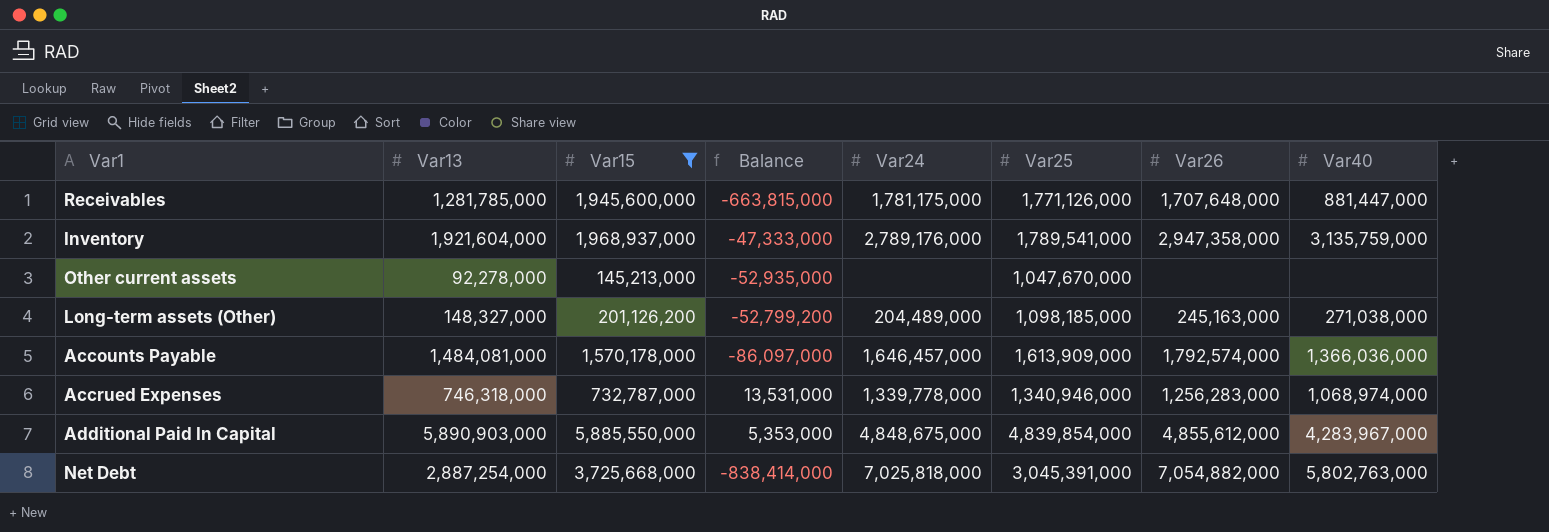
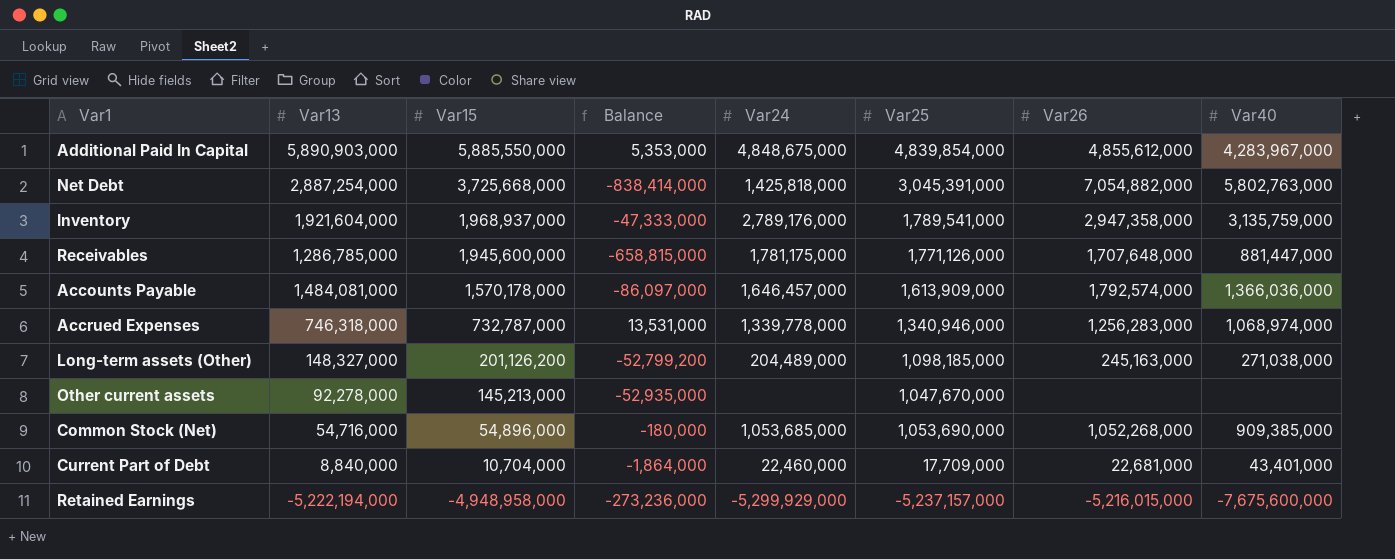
filter: Var15 >= 145,213,000 -> none
row order: none -> Var15 descending
Net Debt | Var24: 7,025,818,000 -> 1,425,818,000
Receivables | Var13: 1,281,785,000 -> 1,286,785,000
Receivables | Balance: -663,815,000 -> -658,815,000

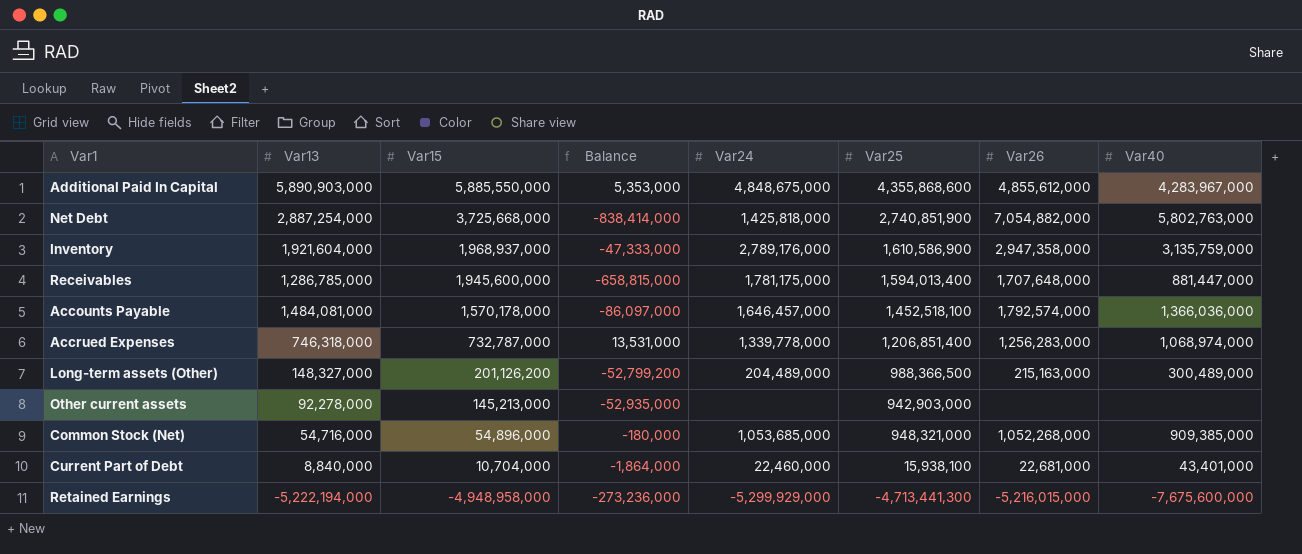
Additional Paid In Capital | Var25: 4,839,854,000 -> 4,355,868,600
Net Debt | Var25: 3,045,391,000 -> 2,740,851,900
Inventory | Var25: 1,789,541,000 -> 1,610,586,900
Receivables | Var25: 1,771,126,000 -> 1,594,013,400
Accounts Payable | Var25: 1,613,909,000 -> 1,452,518,100
Accrued Expenses | Var25: 1,340,946,000 -> 1,206,851,400
Long-term assets (Other) | Var25: 1,098,185,000 -> 988,366,500
Long-term assets (Other) | Var26: 245,163,000 -> 215,163,000
Long-term assets (Other) | Var40: 271,038,000 -> 300,489,000
Other current assets | Var25: 1,047,670,000 -> 942,903,000
Common Stock (Net) | Var25: 1,053,690,000 -> 948,321,000
Current Part of Debt | Var25: 17,709,000 -> 15,938,100
Retained Earnings | Var25: -5,237,157,000 -> -4,713,441,300

